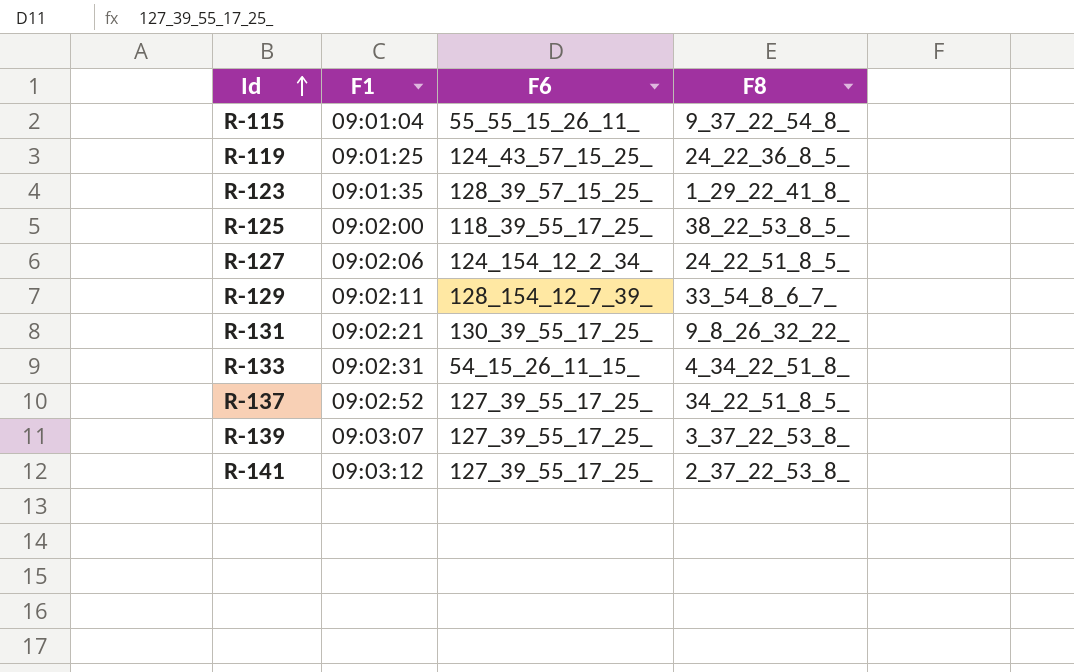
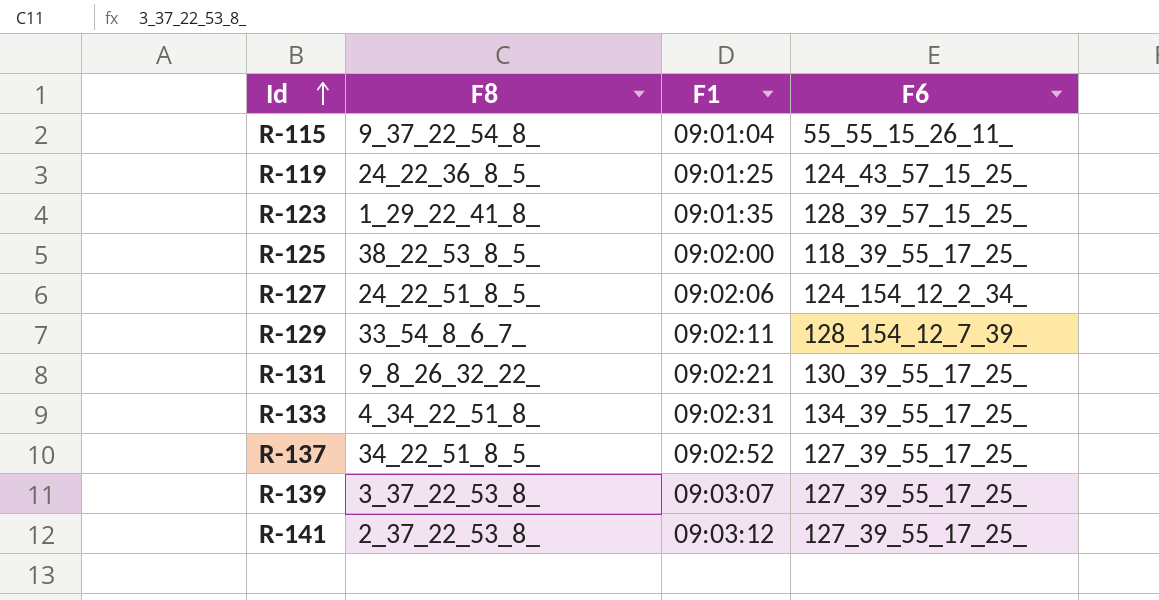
column F8 | position: 4 -> 2
R-133 | F6: 54_15_26_11_15_ -> 134_39_55_17_25_

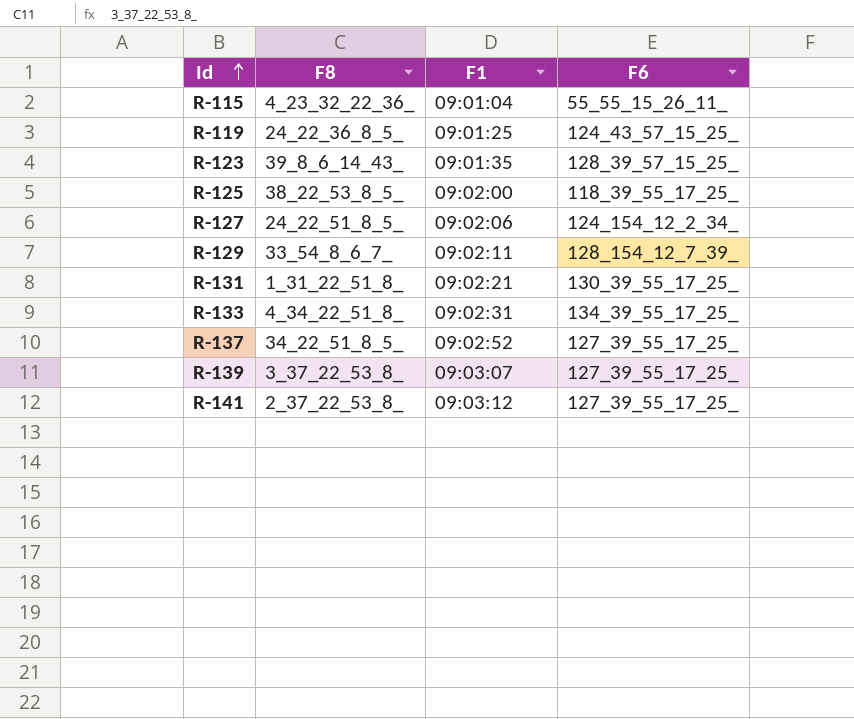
R-115 | F8: 9_37_22_54_8_ -> 4_23_32_22_36_
R-123 | F8: 1_29_22_41_8_ -> 39_8_6_14_43_
R-131 | F8: 9_8_26_32_22_ -> 1_31_22_51_8_

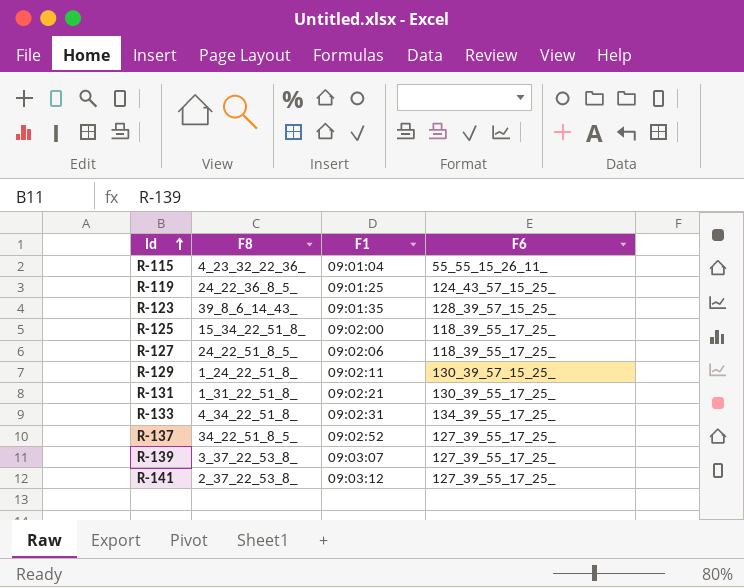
R-125 | F8: 38_22_53_8_5_ -> 15_34_22_51_8_
R-127 | F6: 124_154_12_2_34_ -> 118_39_55_17_25_
R-129 | F8: 33_54_8_6_7_ -> 1_24_22_51_8_
R-129 | F6: 128_154_12_7_39_ -> 130_39_57_15_25_

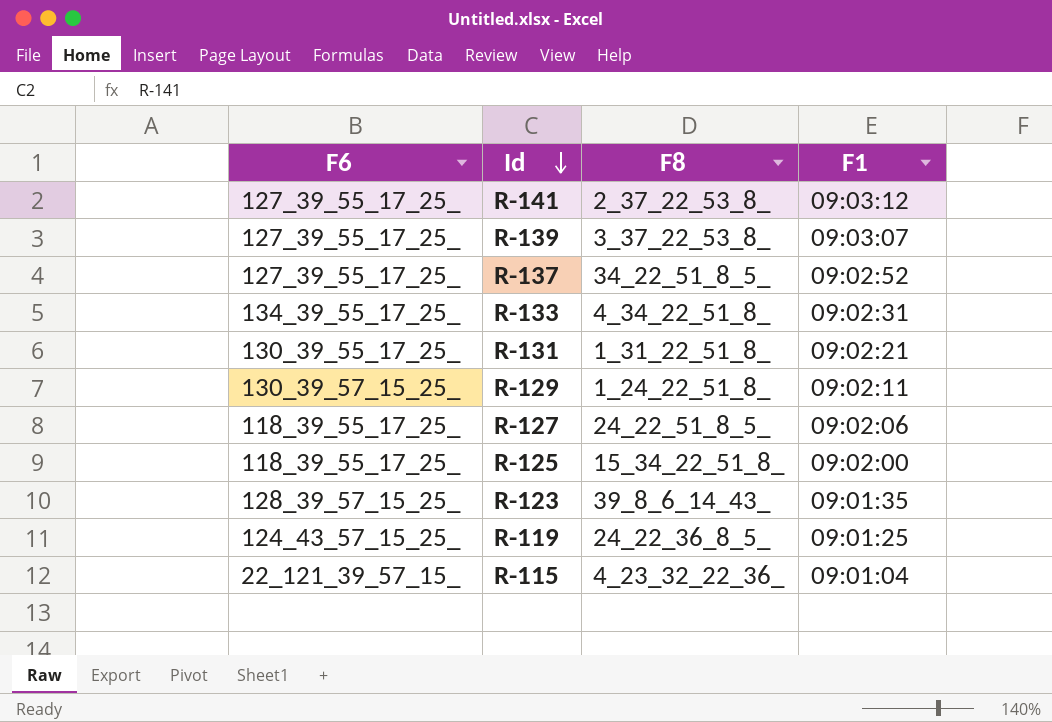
row order: Id ascending -> Id descending
column F6 | position: 4 -> 1
R-115 | F6: 55_55_15_26_11_ -> 22_121_39_57_15_

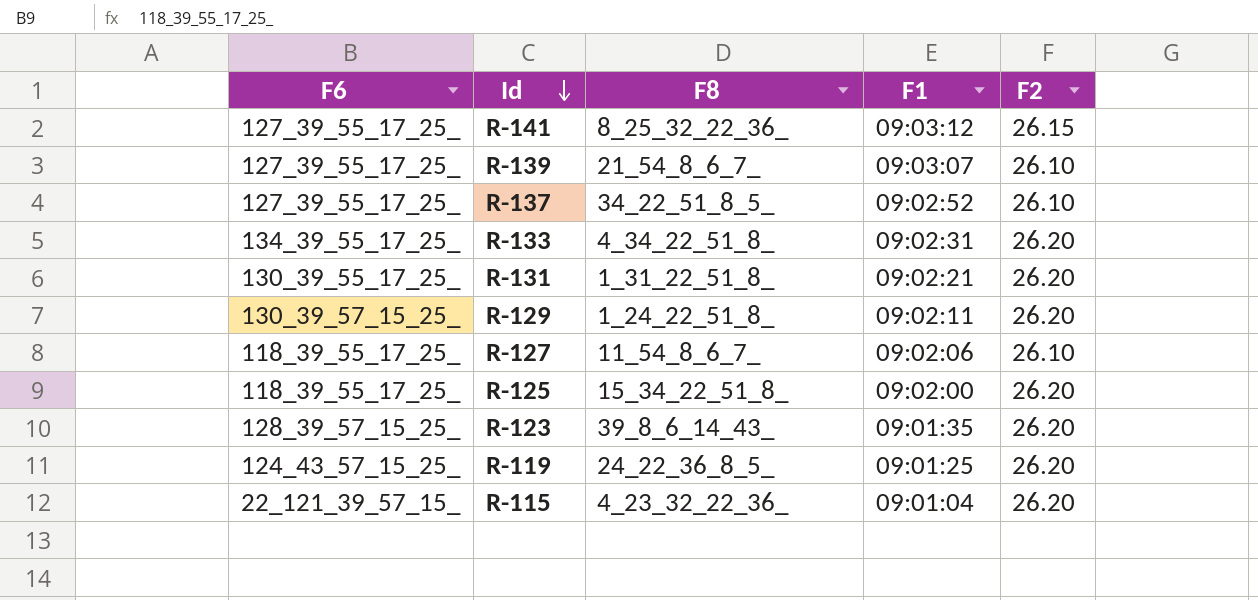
column F2 | position: none -> 5
R-141 | F8: 2_37_22_53_8_ -> 8_25_32_22_36_
R-139 | F8: 3_37_22_53_8_ -> 21_54_8_6_7_
R-127 | F8: 24_22_51_8_5_ -> 11_54_8_6_7_

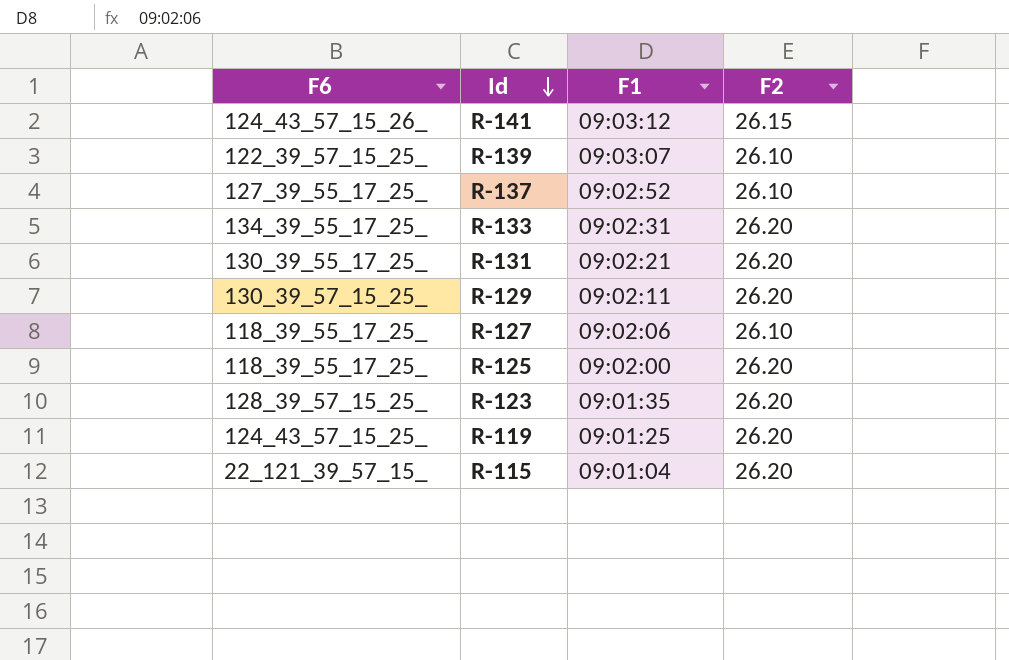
column F8 | position: 3 -> none
R-141 | F6: 127_39_55_17_25_ -> 124_43_57_15_26_
R-139 | F6: 127_39_55_17_25_ -> 122_39_57_15_25_

